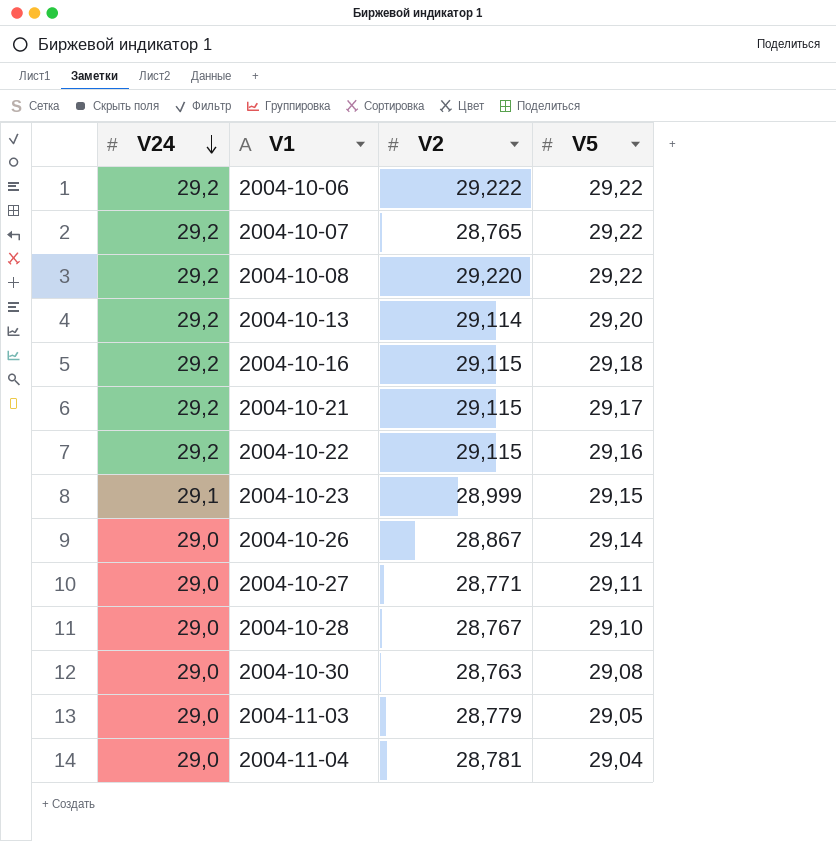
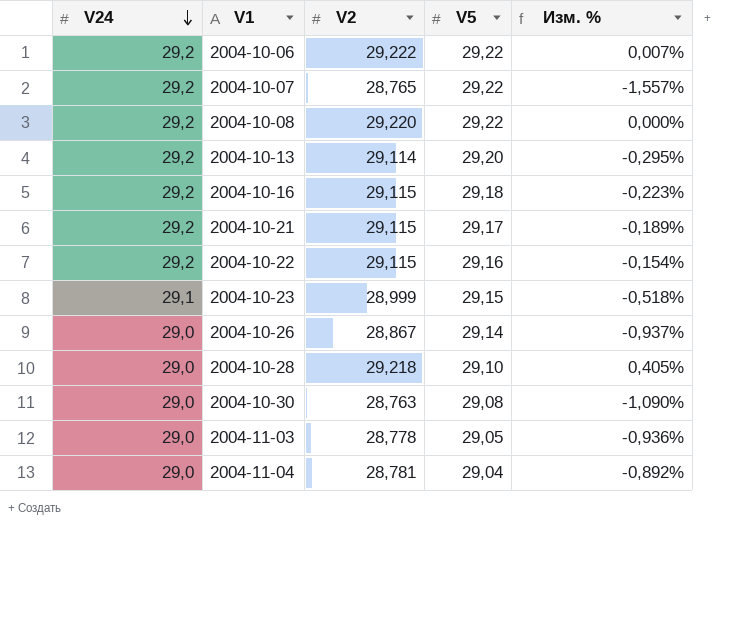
column Изм. % | formula: none -> ([V2] - [V5]) / [V5]
row 2004-10-27: 29,0 | 28,771 | 29,11 -> none
2004-10-28 | V2: 28,767 -> 29,218
2004-11-03 | V2: 28,779 -> 28,778

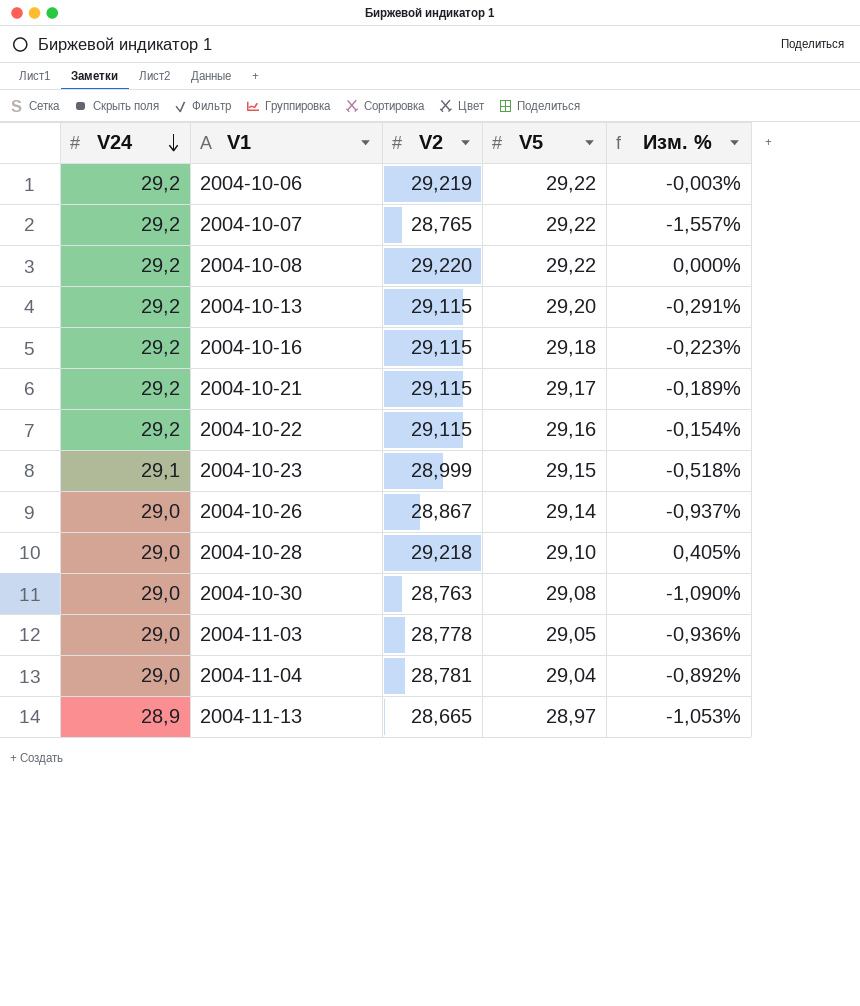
2004-10-06 | V2: 29,222 -> 29,219
2004-10-06 | Изм. %: 0,007% -> -0,003%
2004-10-13 | V2: 29,114 -> 29,115
2004-10-13 | Изм. %: -0,295% -> -0,291%
row 2004-11-13: none -> 28,9 | 28,665 | 28,97 | -1,053%

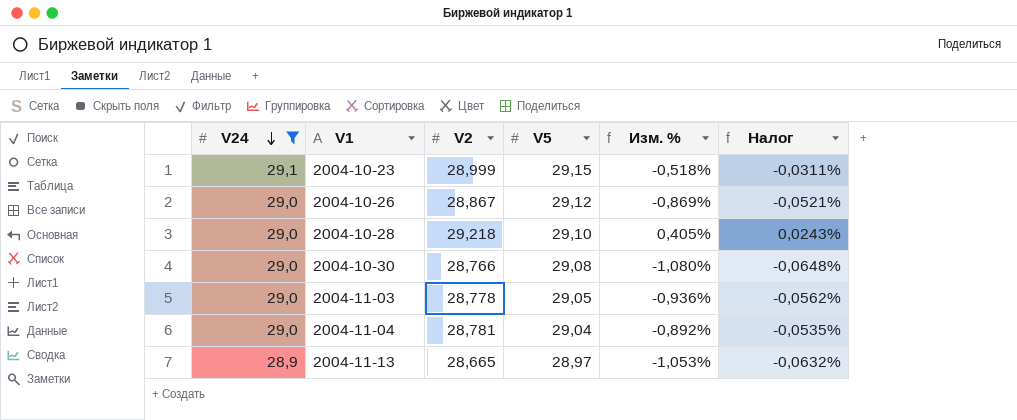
filter: none -> V24 != 29,2
column Налог | formula: none -> [Изм. %] * 0,06
2004-10-26 | V5: 29,14 -> 29,12
2004-10-26 | Изм. %: -0,937% -> -0,869%
2004-10-30 | V2: 28,763 -> 28,766
2004-10-30 | Изм. %: -1,090% -> -1,080%

